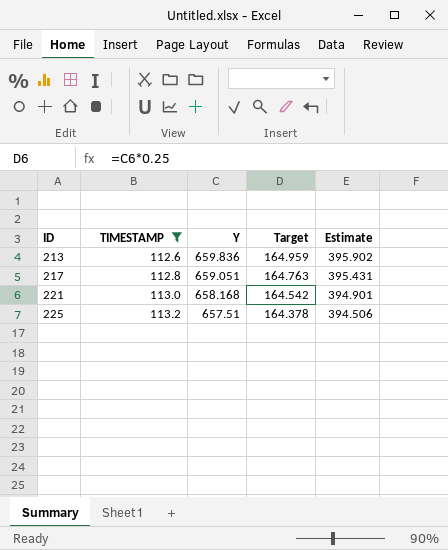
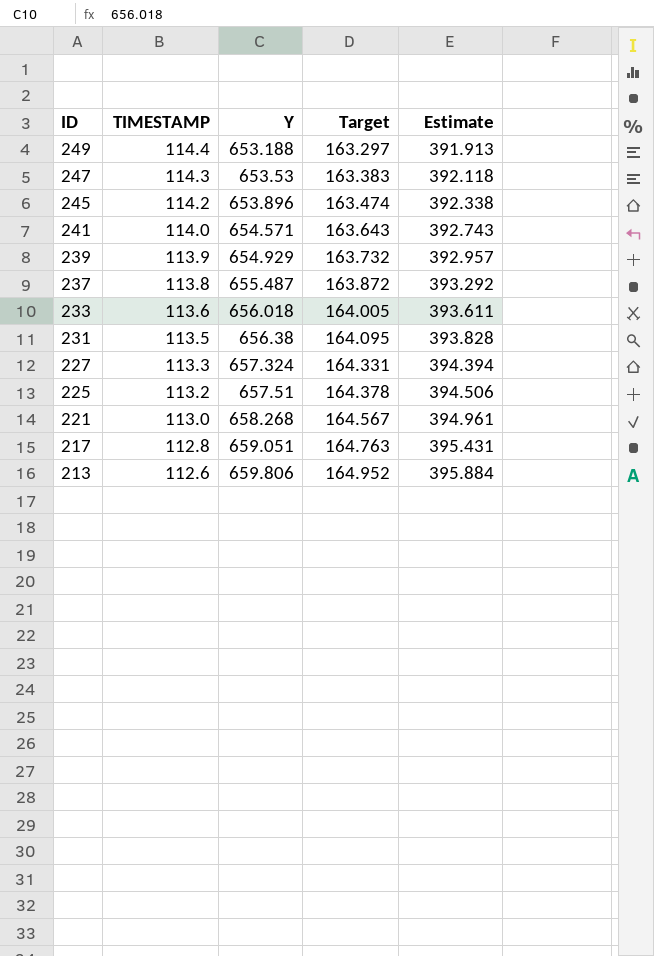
filter: TIMESTAMP <= 113.2 -> none
row order: ID ascending -> ID descending
221 | Y: 658.168 -> 658.268
221 | Target: 164.542 -> 164.567
221 | Estimate: 394.901 -> 394.961
213 | Y: 659.836 -> 659.806
213 | Target: 164.959 -> 164.952
213 | Estimate: 395.902 -> 395.884

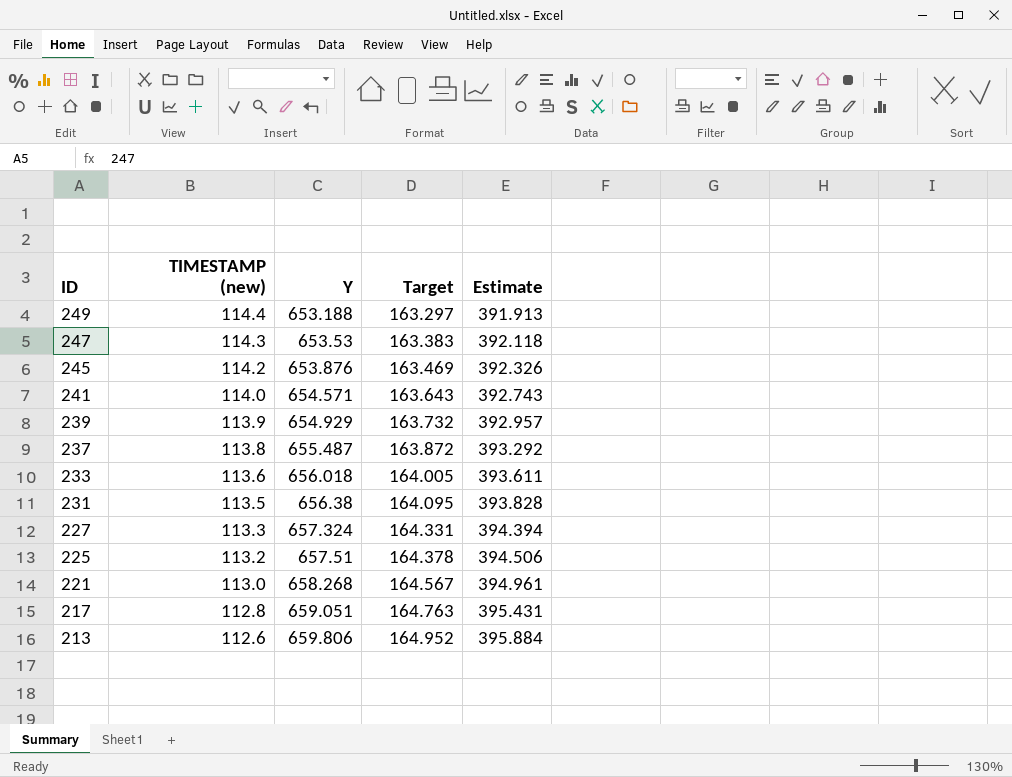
column name: TIMESTAMP -> TIMESTAMP (new)
245 | Y: 653.896 -> 653.876
245 | Target: 163.474 -> 163.469
245 | Estimate: 392.338 -> 392.326

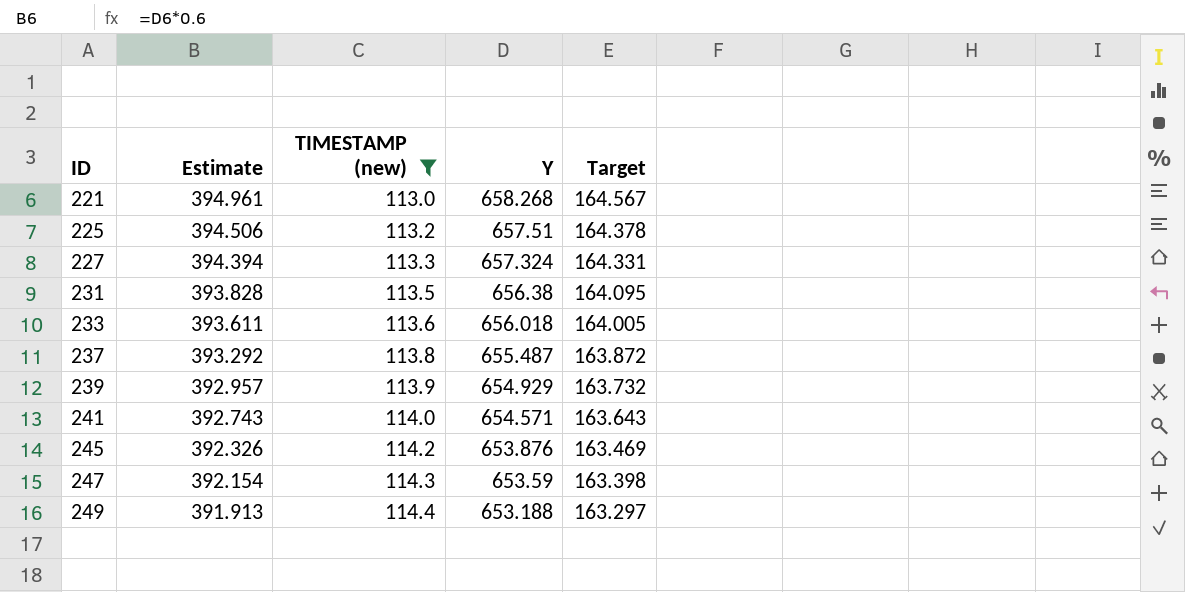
filter: none -> TIMESTAMP (new) >= 113.0
row order: ID descending -> ID ascending
column Estimate | position: 5 -> 2
247 | Estimate: 392.118 -> 392.154
247 | Y: 653.53 -> 653.59
247 | Target: 163.383 -> 163.398

